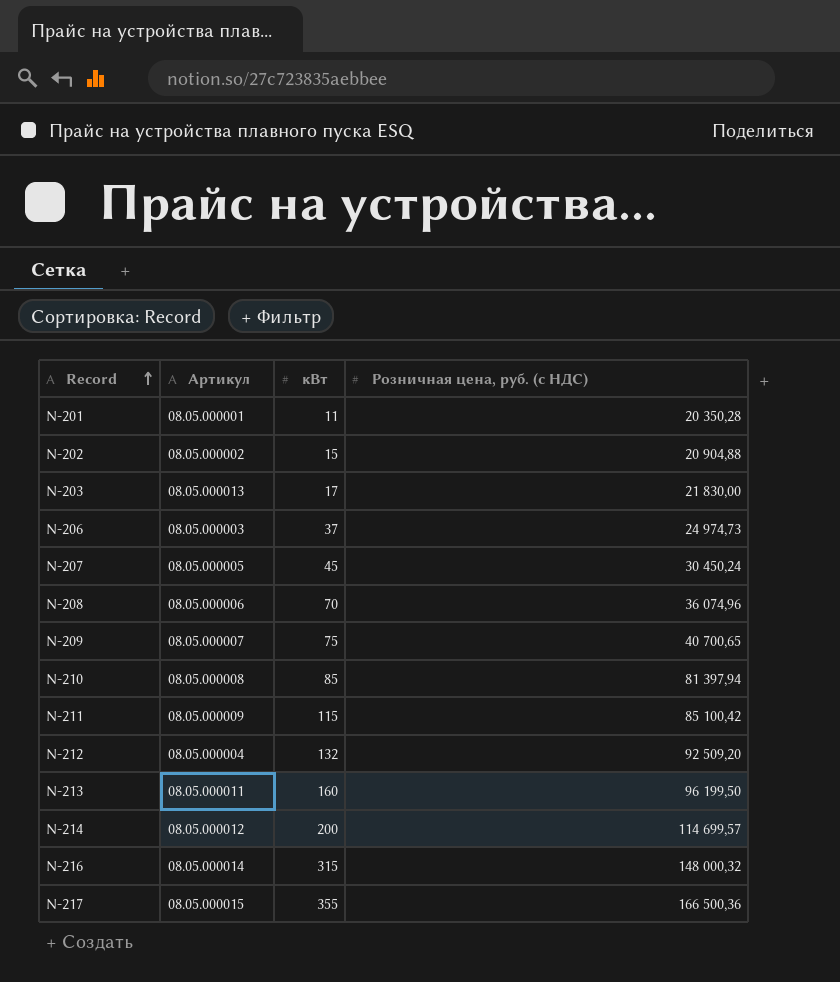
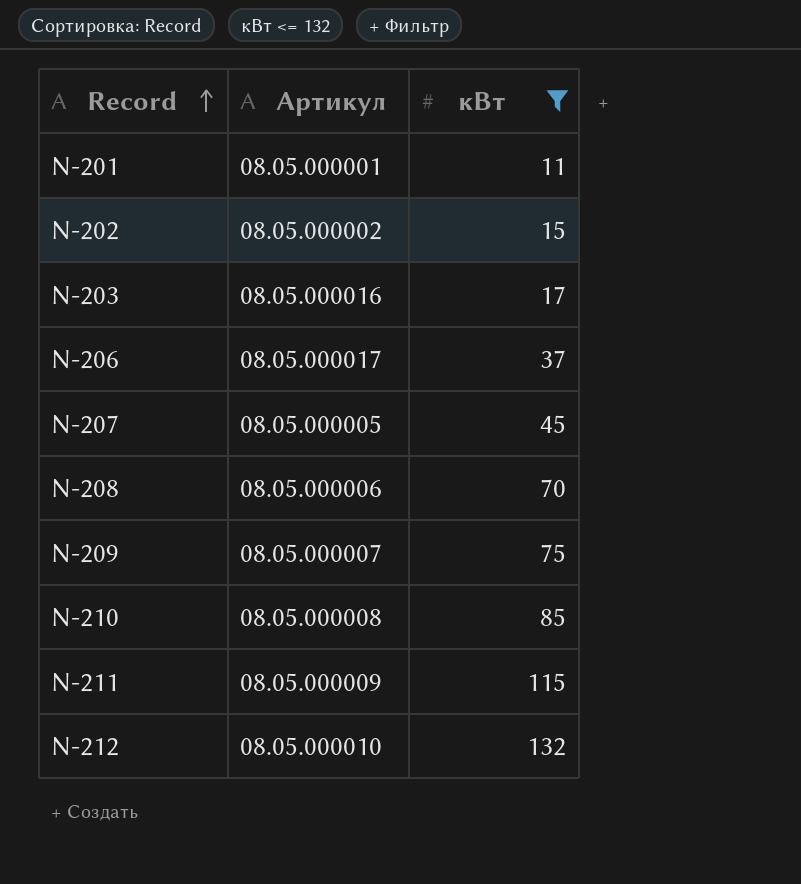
filter: none -> кВт <= 132
column Розничная цена, руб. (с НДС) | position: 4 -> none
N-203 | Артикул: 08.05.000013 -> 08.05.000016
N-206 | Артикул: 08.05.000003 -> 08.05.000017
N-212 | Артикул: 08.05.000004 -> 08.05.000010

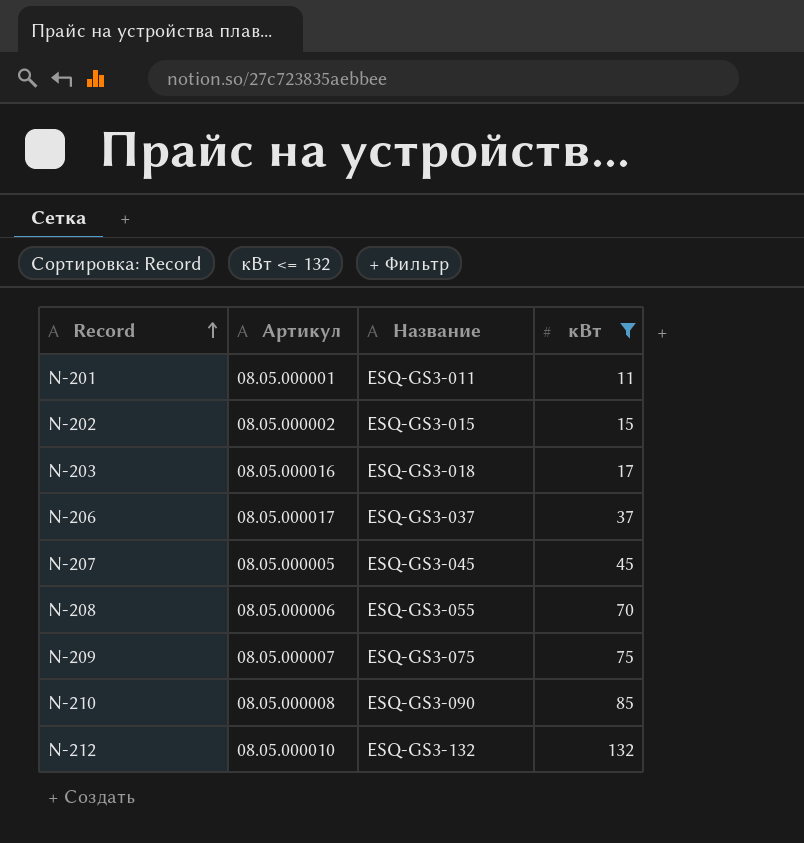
column Название | position: none -> 3
row N-211: 08.05.000009 | 115 -> none

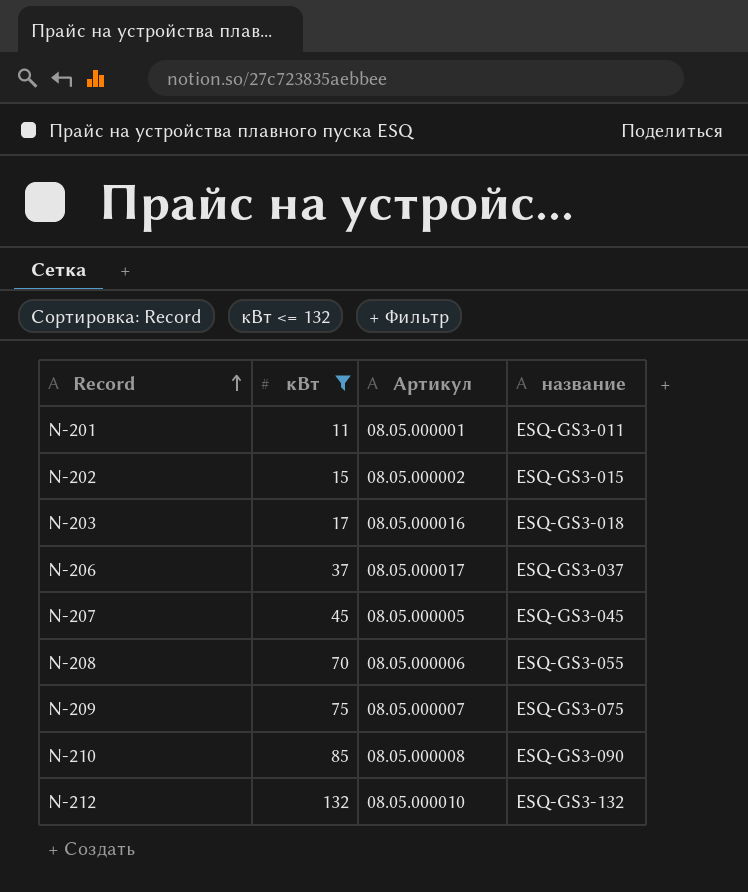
column кВт | position: 4 -> 2
column name: Название -> название

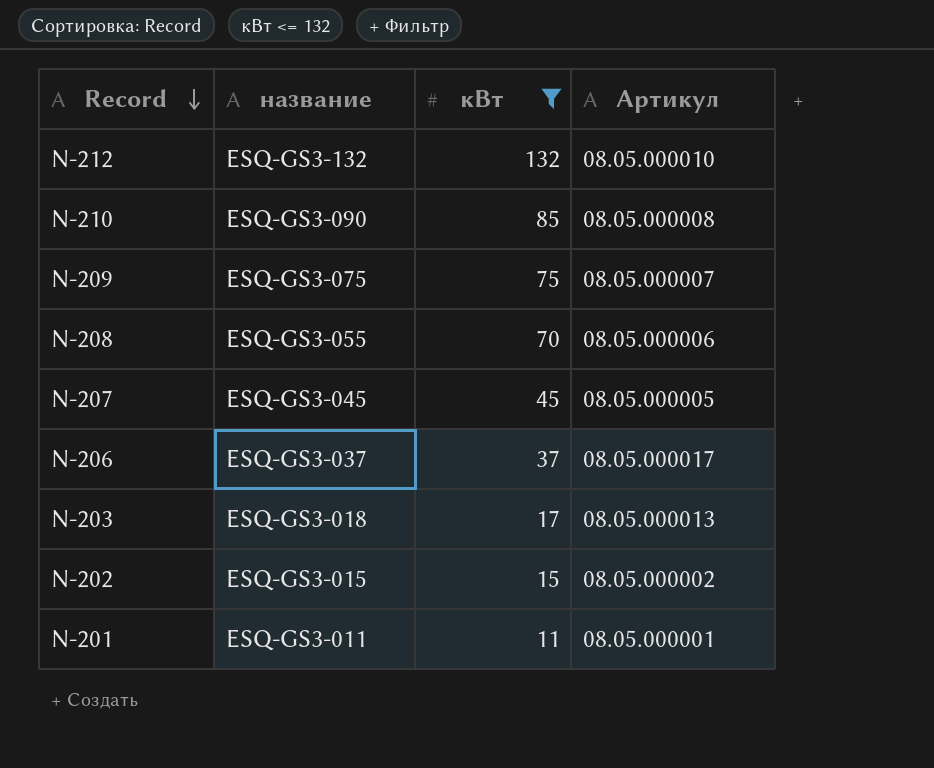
row order: Record ascending -> Record descending
column название | position: 4 -> 2
N-203 | Артикул: 08.05.000016 -> 08.05.000013

